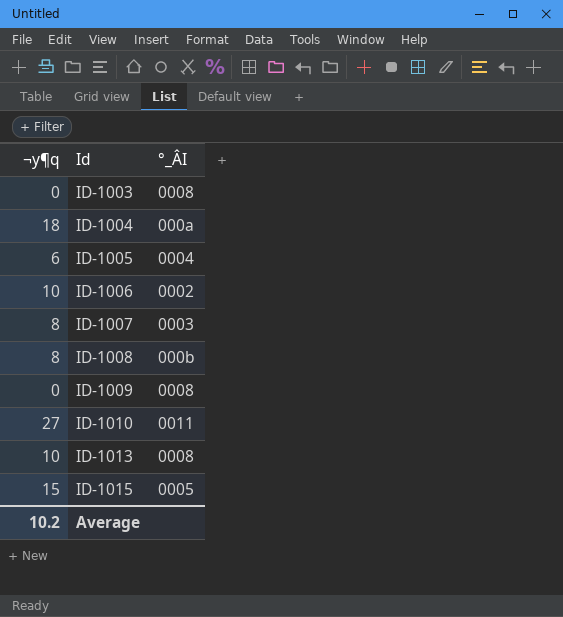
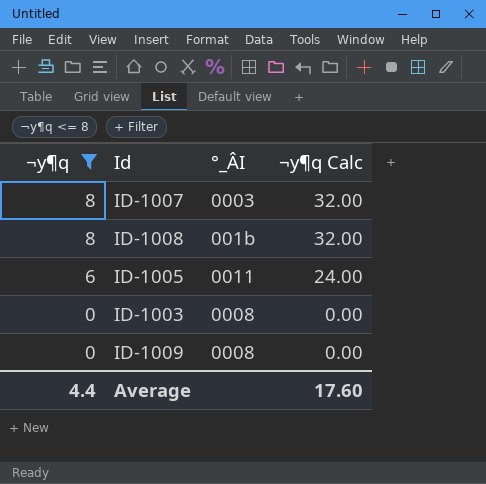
filter: none -> ¬y¶q <= 8
row order: Id ascending -> ¬y¶q descending
column ¬y¶q Calc | formula: none -> [¬y¶q] * 4
ID-1008 | °_ÂI: 000b -> 001b
ID-1005 | °_ÂI: 0004 -> 0011
Average | ¬y¶q: 10.2 -> 4.4

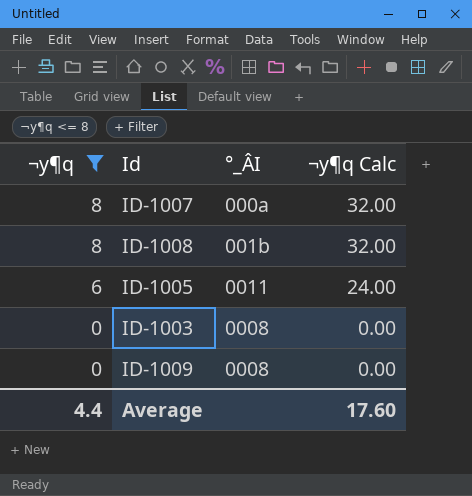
ID-1007 | °_ÂI: 0003 -> 000a

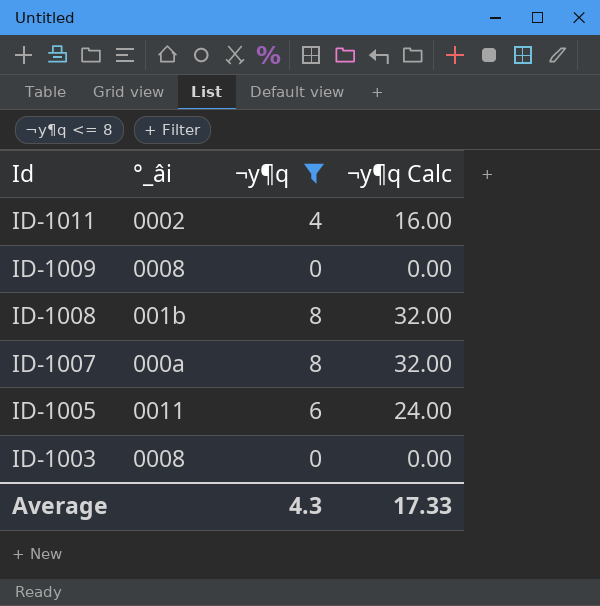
row order: ¬y¶q descending -> Id descending
column name: °_ÂI -> °_âi
column ¬y¶q | position: 1 -> 3
row ID-1011: none -> 0002 | 4 | 16.00
Average | ¬y¶q: 4.4 -> 4.3
Average | ¬y¶q Calc: 17.60 -> 17.33

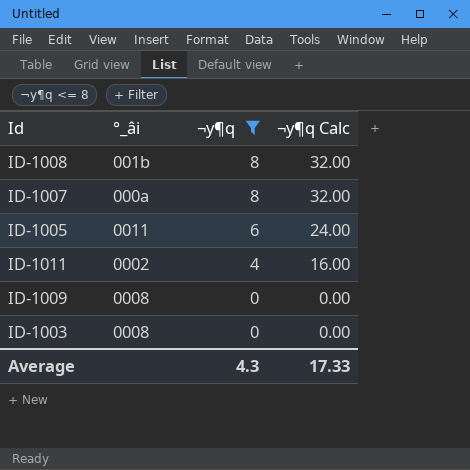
row order: Id descending -> ¬y¶q descending

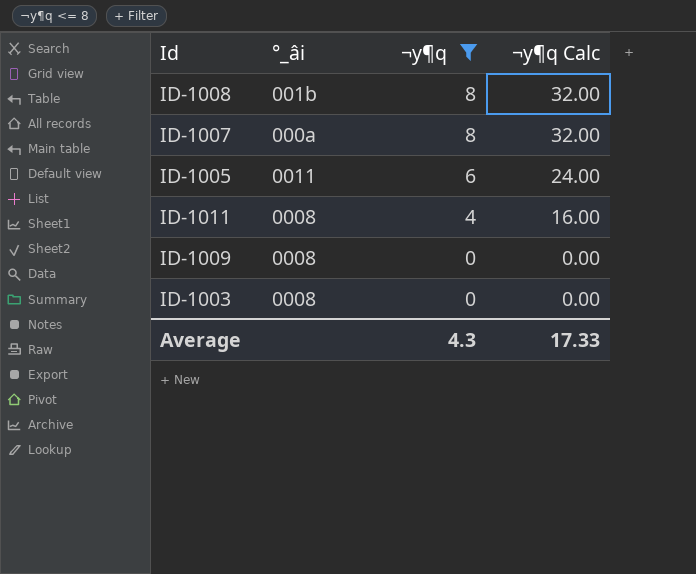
ID-1011 | °_âi: 0002 -> 0008

